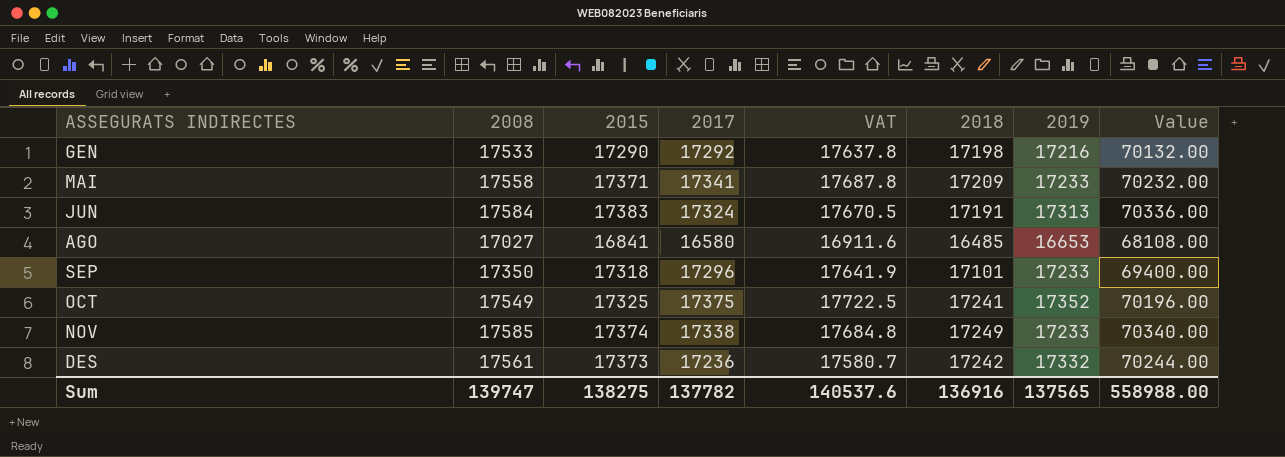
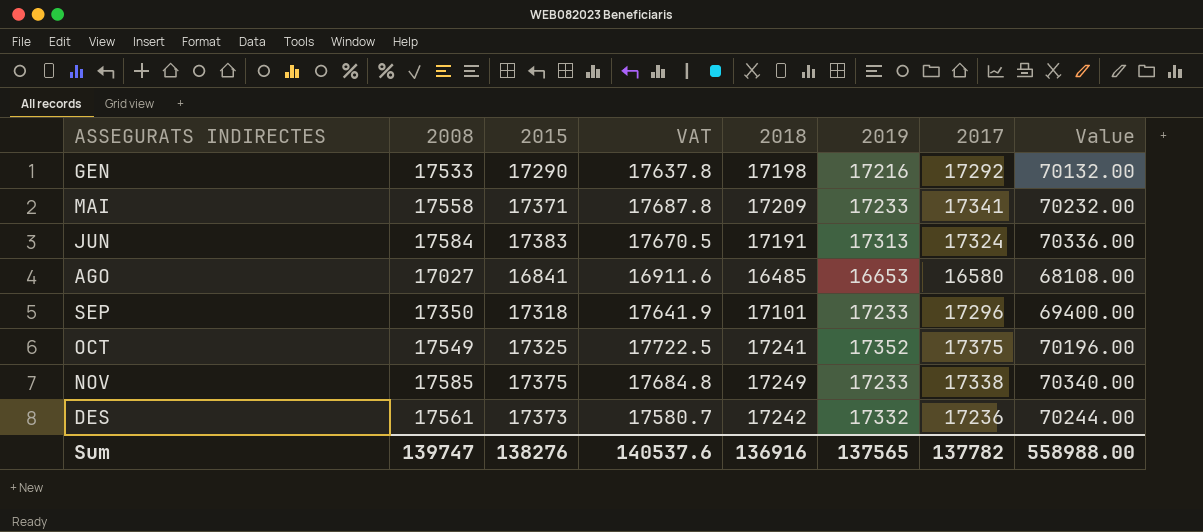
column 2017 | position: 4 -> 7
NOV | 2015: 17374 -> 17375
Sum | 2015: 138275 -> 138276

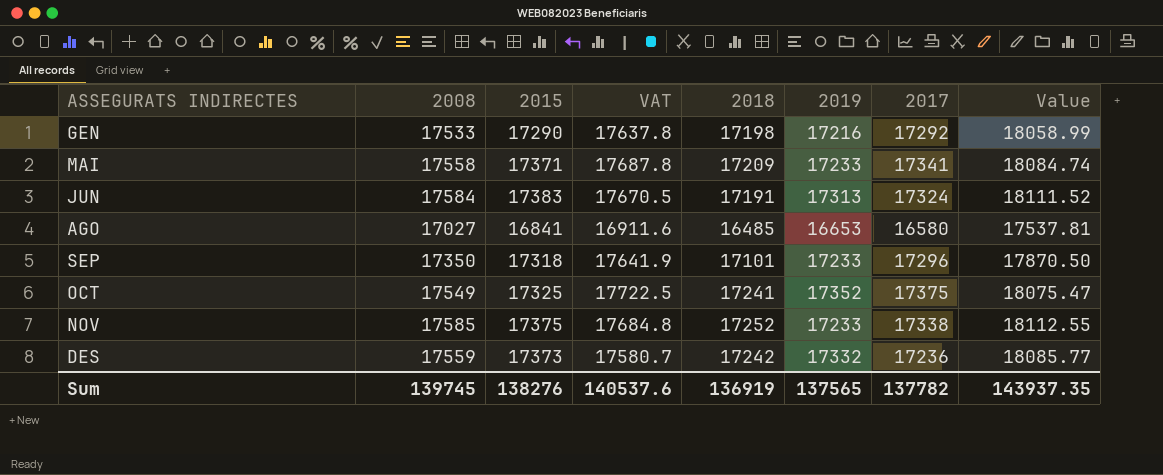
column Value | formula: [2008] * 4 -> [2008] * 1.03
NOV | 2018: 17249 -> 17252
DES | 2008: 17561 -> 17559
Sum | 2008: 139747 -> 139745
Sum | 2018: 136916 -> 136919
Sum | Value: 558988.00 -> 143937.35

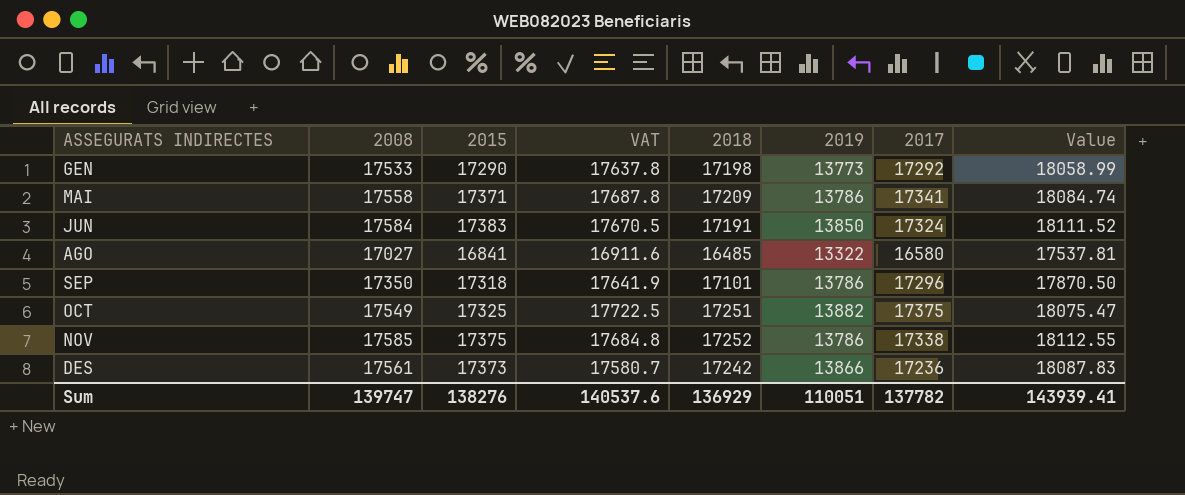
GEN | 2019: 17216 -> 13773
MAI | 2019: 17233 -> 13786
JUN | 2019: 17313 -> 13850
AGO | 2019: 16653 -> 13322
SEP | 2019: 17233 -> 13786
OCT | 2018: 17241 -> 17251
OCT | 2019: 17352 -> 13882
NOV | 2019: 17233 -> 13786
DES | 2008: 17559 -> 17561
DES | 2019: 17332 -> 13866
DES | Value: 18085.77 -> 18087.83
Sum | 2008: 139745 -> 139747
Sum | 2018: 136919 -> 136929
Sum | 2019: 137565 -> 110051
Sum | Value: 143937.35 -> 143939.41

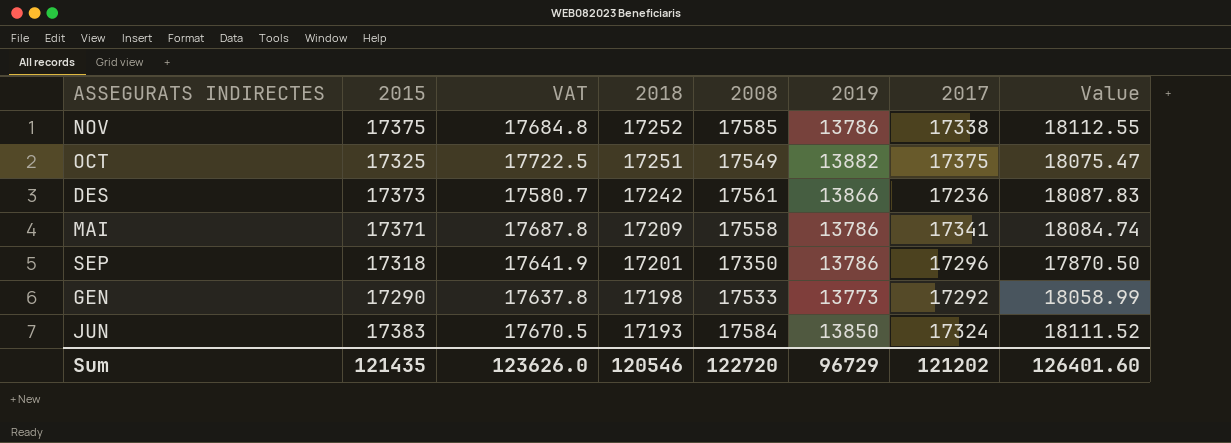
row order: none -> 2018 descending
column 2008 | position: 2 -> 5
row AGO: 17027 | 16841 | 16911.6 | 16485 | 13322 | 16580 | 17537.81 -> none
SEP | 2018: 17101 -> 17201
JUN | 2018: 17191 -> 17193
Sum | 2015: 138276 -> 121435
Sum | VAT: 140537.6 -> 123626.0
Sum | 2018: 136929 -> 120546
Sum | 2008: 139747 -> 122720
Sum | 2019: 110051 -> 96729
Sum | 2017: 137782 -> 121202
Sum | Value: 143939.41 -> 126401.60

